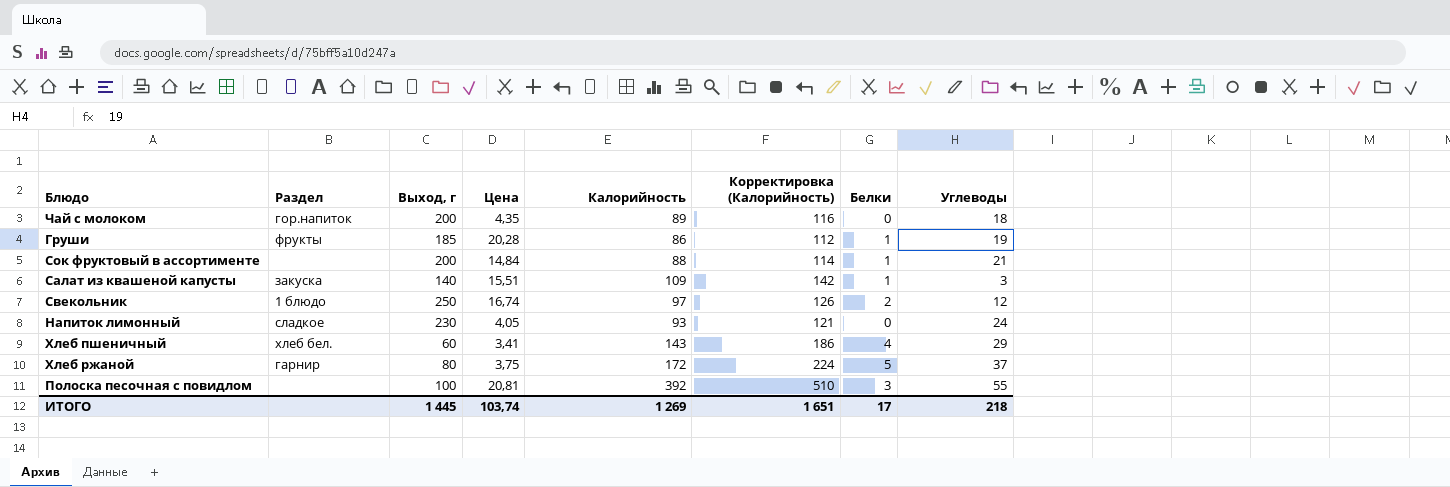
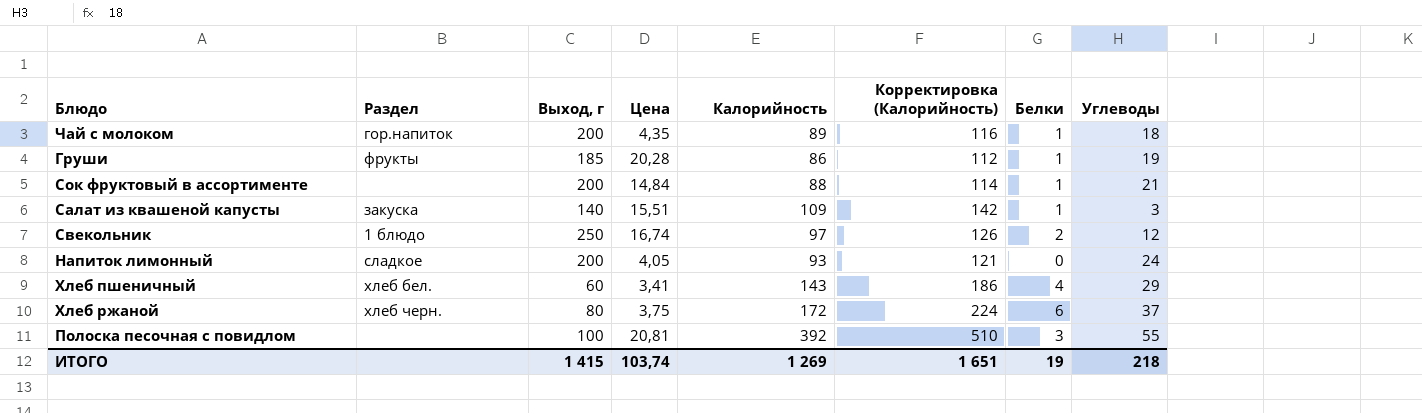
Чай с молоком | Белки: 0 -> 1
Напиток лимонный | Выход, г: 230 -> 200
Хлеб ржаной | Раздел: гарнир -> хлеб черн.
Хлеб ржаной | Белки: 5 -> 6
ИТОГО | Выход, г: 1 445 -> 1 415
ИТОГО | Белки: 17 -> 19

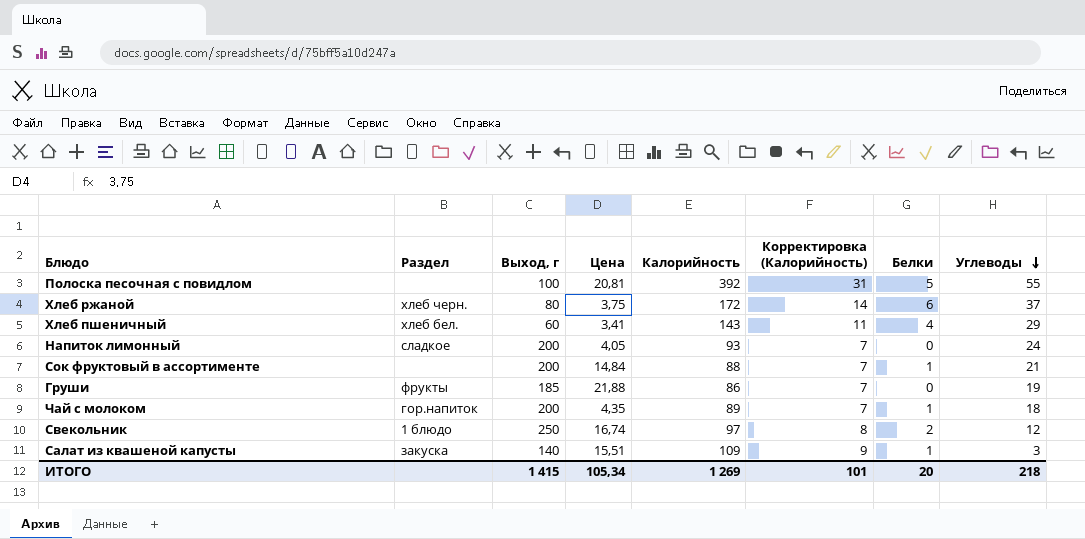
row order: none -> Углеводы descending
column Корректировка (Калорийность) | formula: [Калорийность] * 1,3 -> [Калорийность] * 0,08
Полоска песочная с повидлом | Белки: 3 -> 5
Груши | Цена: 20,28 -> 21,88
Груши | Белки: 1 -> 0
ИТОГО | Цена: 103,74 -> 105,34
ИТОГО | Корректировка (Калорийность): 1 651 -> 101
ИТОГО | Белки: 19 -> 20

